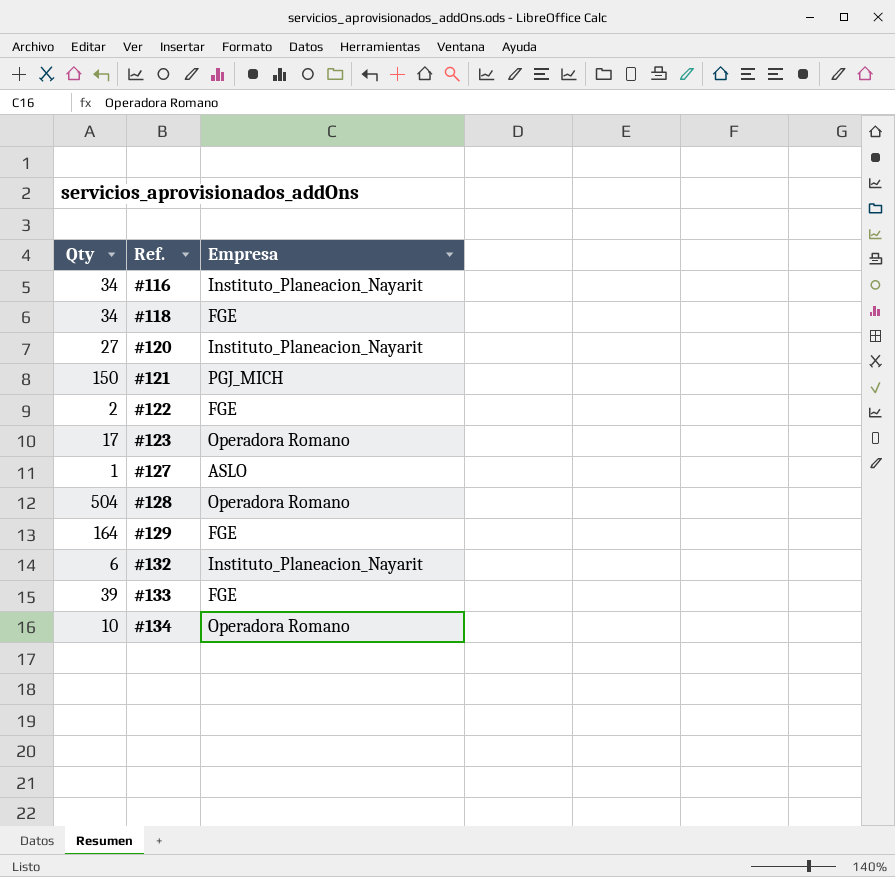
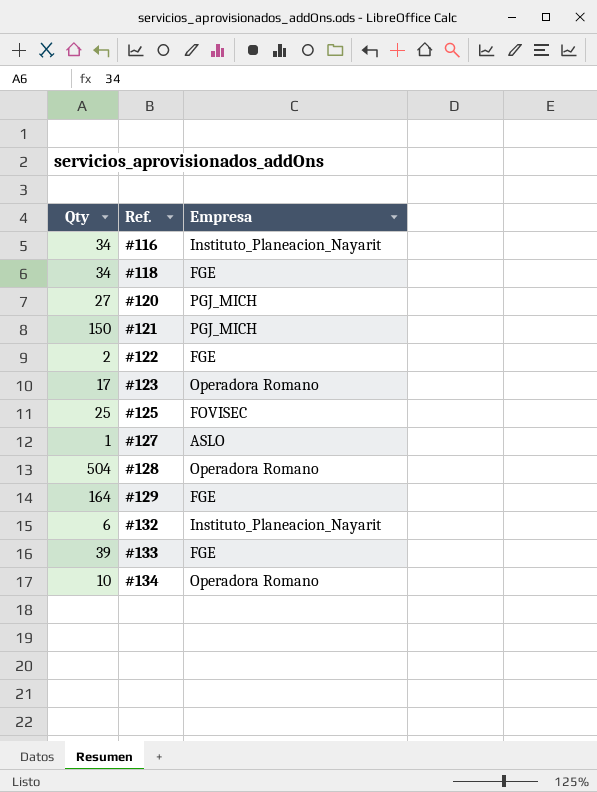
#120 | Empresa: Instituto_Planeacion_Nayarit -> PGJ_MICH
row #125: none -> 25 | FOVISEC

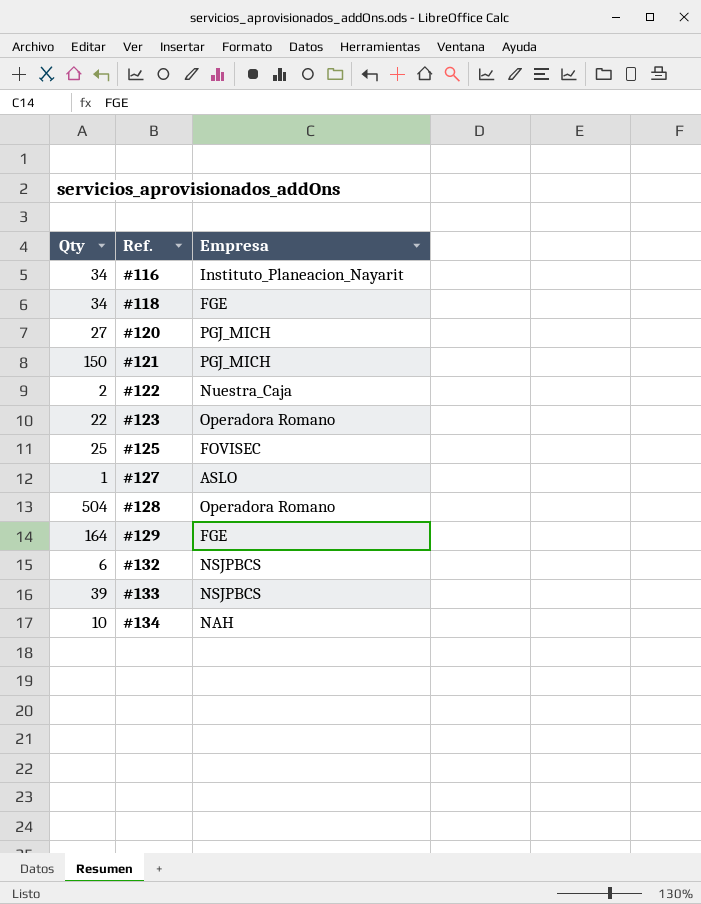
#122 | Empresa: FGE -> Nuestra_Caja
#123 | Qty: 17 -> 22
#132 | Empresa: Instituto_Planeacion_Nayarit -> NSJPBCS
#133 | Empresa: FGE -> NSJPBCS
#134 | Empresa: Operadora Romano -> NAH

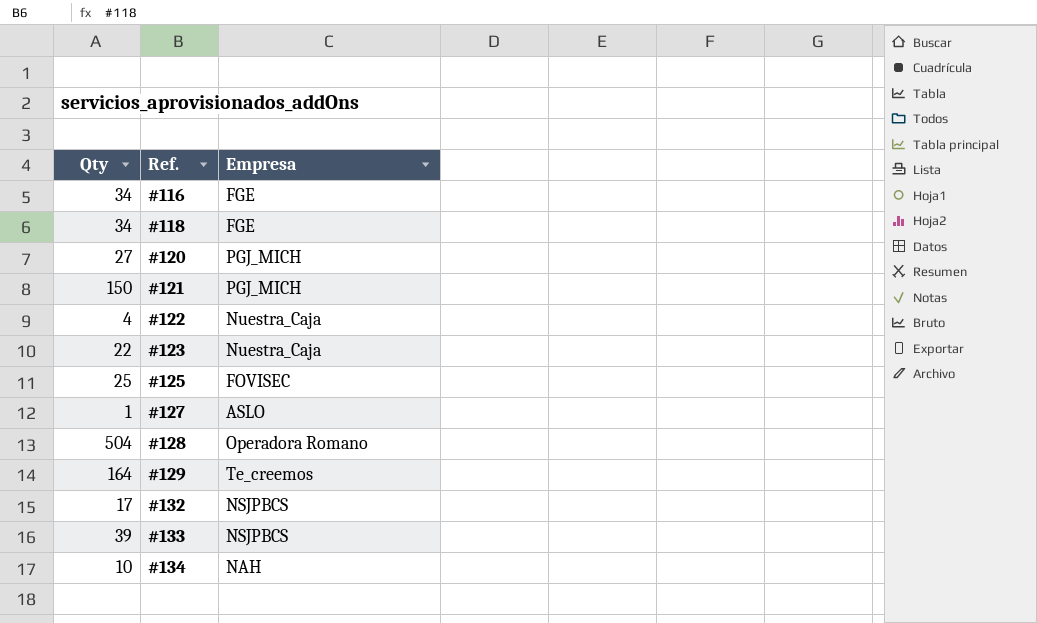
#116 | Empresa: Instituto_Planeacion_Nayarit -> FGE
#122 | Qty: 2 -> 4
#123 | Empresa: Operadora Romano -> Nuestra_Caja
#129 | Empresa: FGE -> Te_creemos
#132 | Qty: 6 -> 17

